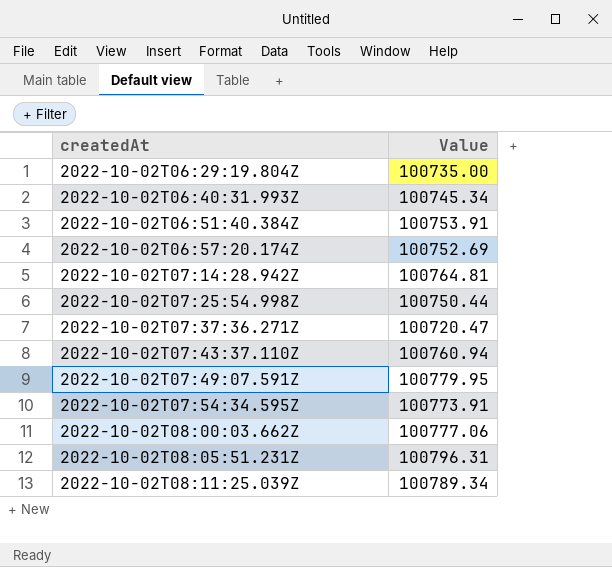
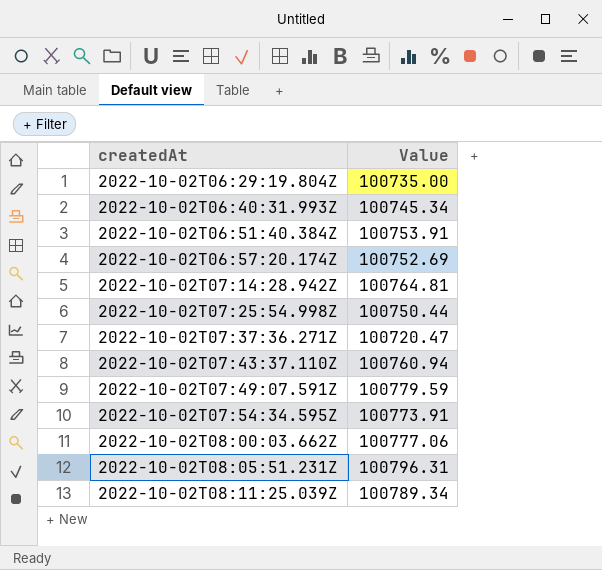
2022-10-02T07:49:07.591Z | Value: 100779.95 -> 100779.59

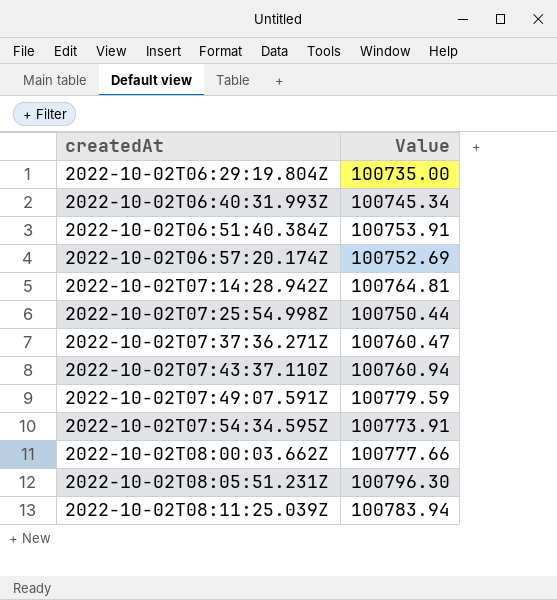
2022-10-02T07:37:36.271Z | Value: 100720.47 -> 100760.47
2022-10-02T08:00:03.662Z | Value: 100777.06 -> 100777.66
2022-10-02T08:05:51.231Z | Value: 100796.31 -> 100796.30
2022-10-02T08:11:25.039Z | Value: 100789.34 -> 100783.94

